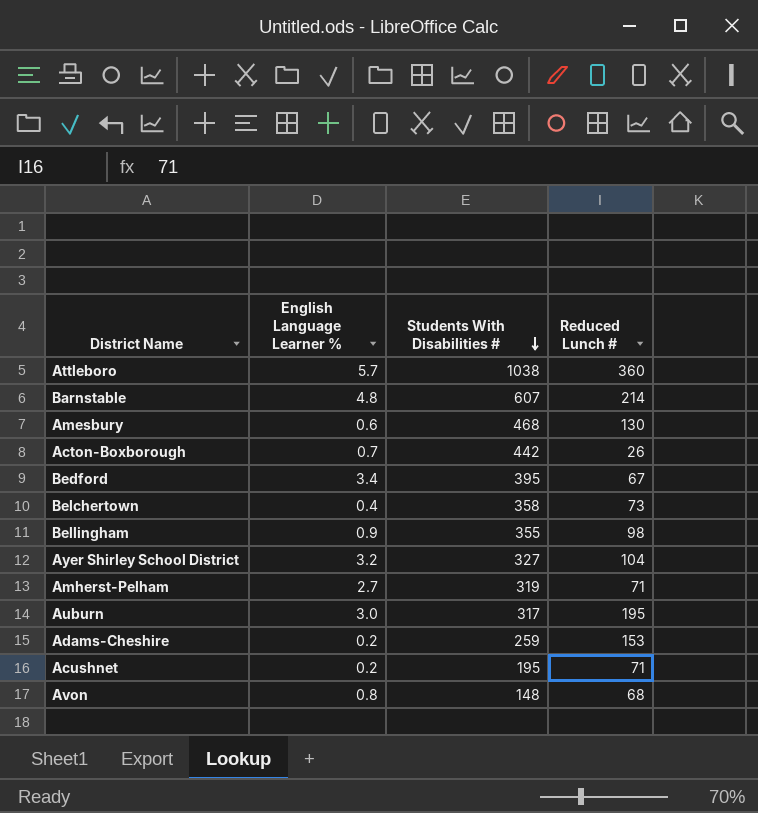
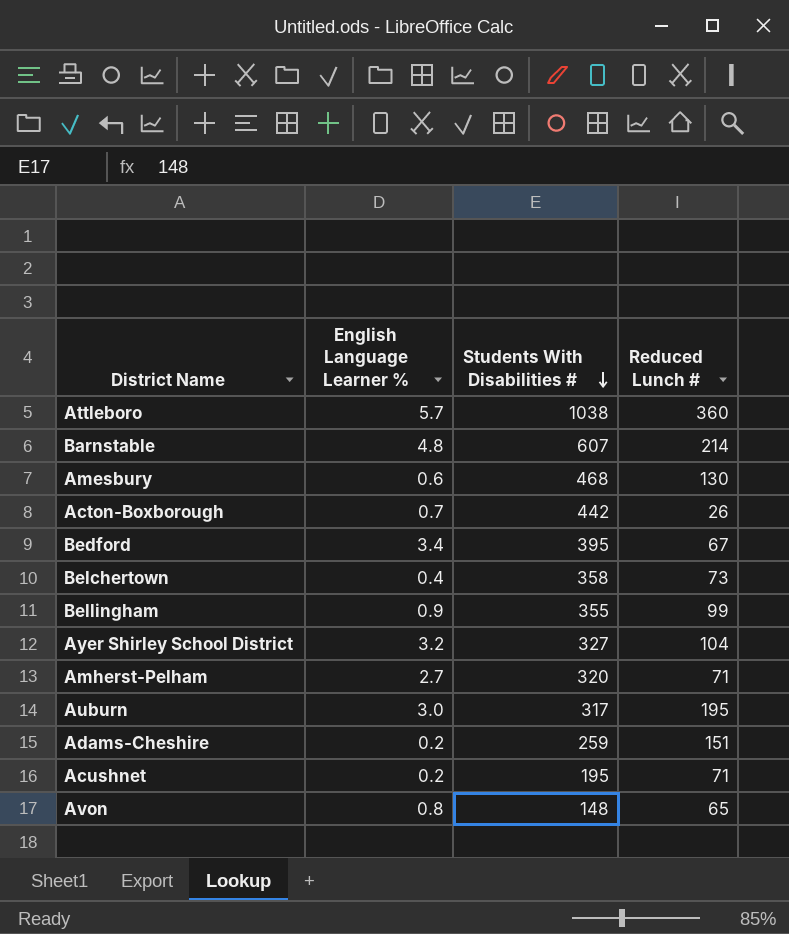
Bellingham | Reduced Lunch #: 98 -> 99
Amherst-Pelham | Students With Disabilities #: 319 -> 320
Adams-Cheshire | Reduced Lunch #: 153 -> 151
Avon | Reduced Lunch #: 68 -> 65

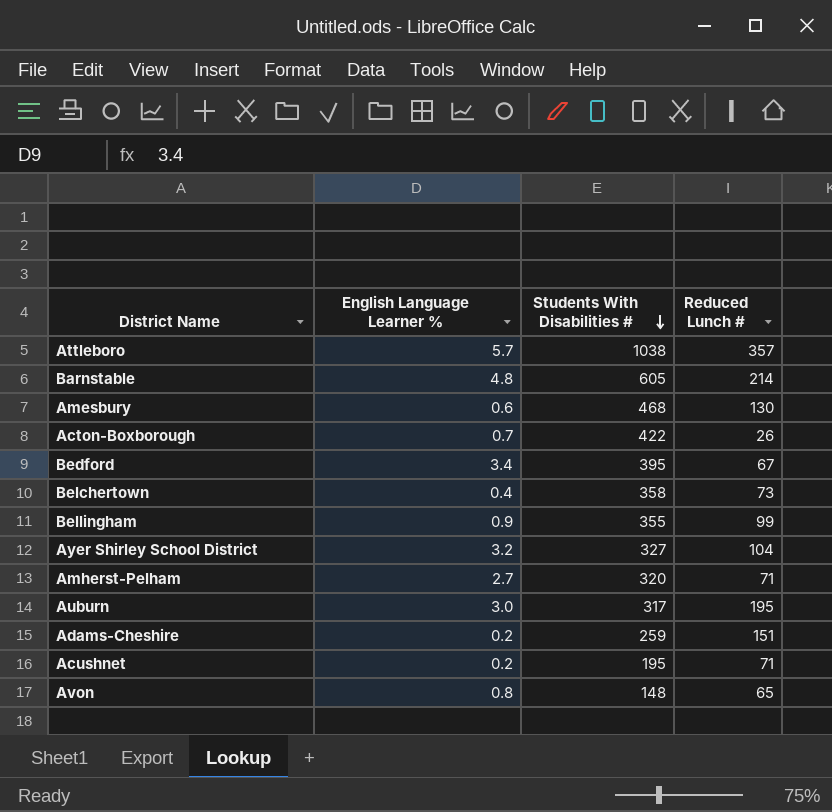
Attleboro | Reduced Lunch #: 360 -> 357
Barnstable | Students With Disabilities #: 607 -> 605
Acton-Boxborough | Students With Disabilities #: 442 -> 422

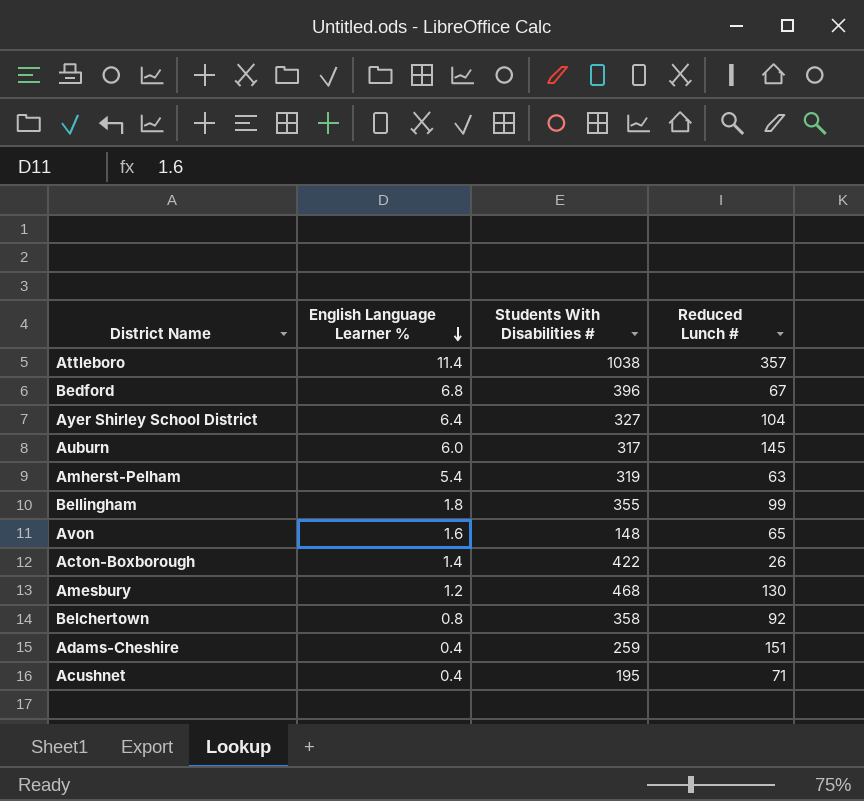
row order: Students With Disabilities # descending -> English Language Learner % descending
row Barnstable: 4.8 | 605 | 214 -> none
Attleboro | English Language Learner %: 5.7 -> 11.4
Bedford | English Language Learner %: 3.4 -> 6.8
Bedford | Students With Disabilities #: 395 -> 396
Ayer Shirley School District | English Language Learner %: 3.2 -> 6.4
Auburn | English Language Learner %: 3.0 -> 6.0
Auburn | Reduced Lunch #: 195 -> 145
Amherst-Pelham | English Language Learner %: 2.7 -> 5.4
Amherst-Pelham | Students With Disabilities #: 320 -> 319
Amherst-Pelham | Reduced Lunch #: 71 -> 63
Bellingham | English Language Learner %: 0.9 -> 1.8
Avon | English Language Learner %: 0.8 -> 1.6
Acton-Boxborough | English Language Learner %: 0.7 -> 1.4
Amesbury | English Language Learner %: 0.6 -> 1.2
Belchertown | English Language Learner %: 0.4 -> 0.8
Belchertown | Reduced Lunch #: 73 -> 92
Adams-Cheshire | English Language Learner %: 0.2 -> 0.4
Acushnet | English Language Learner %: 0.2 -> 0.4

